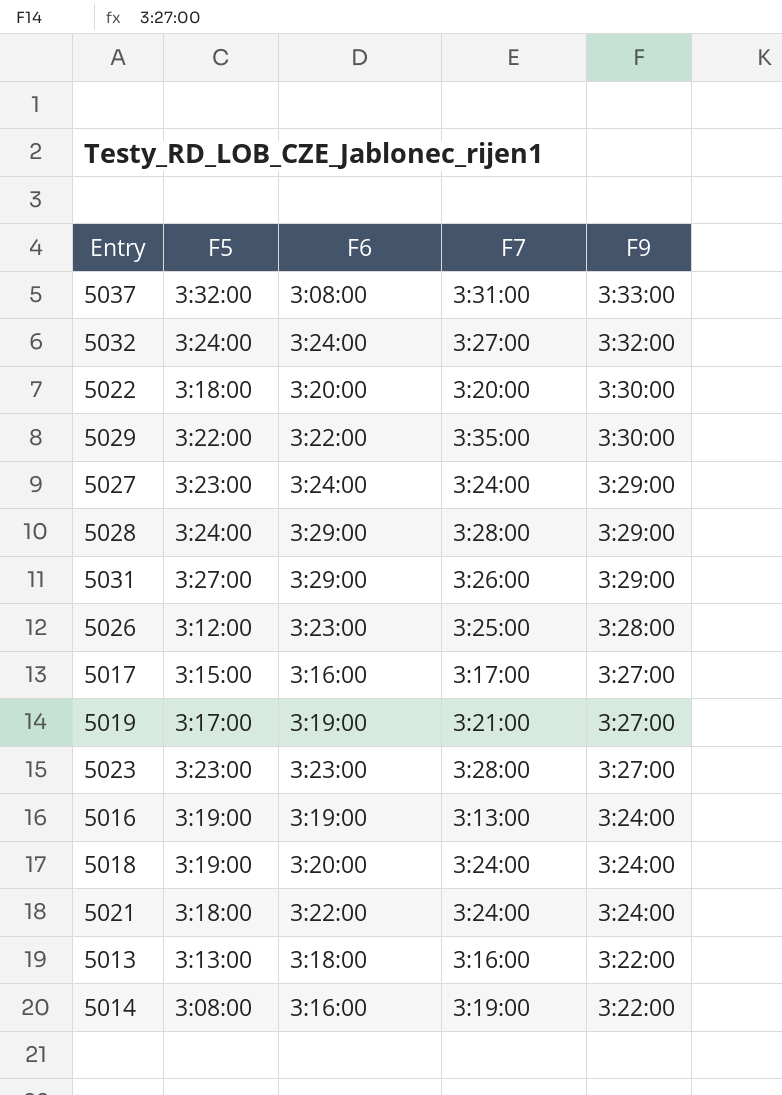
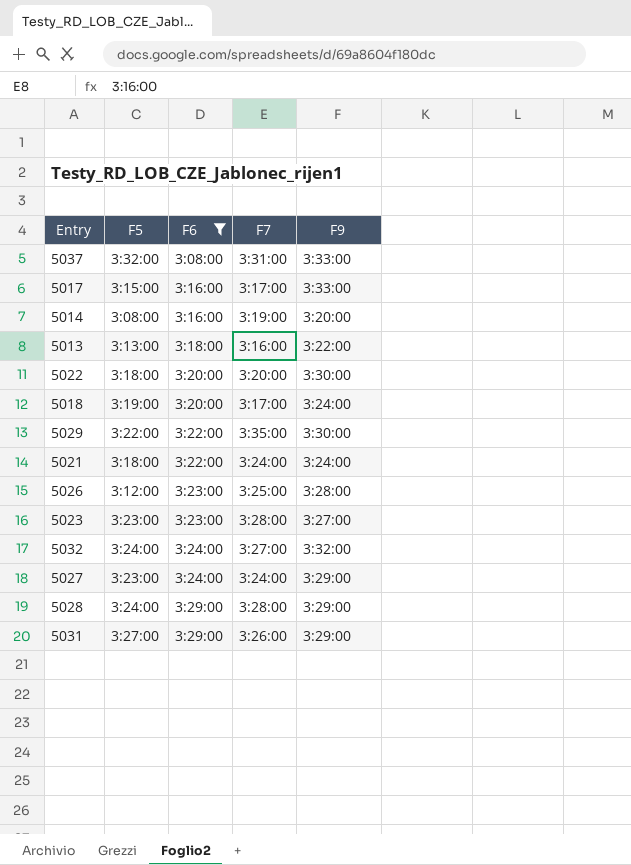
filter: none -> F6 != 3:19:00
row order: F9 descending -> F6 ascending
5017 | F9: 3:27:00 -> 3:33:00
5014 | F9: 3:22:00 -> 3:20:00
5018 | F7: 3:24:00 -> 3:17:00

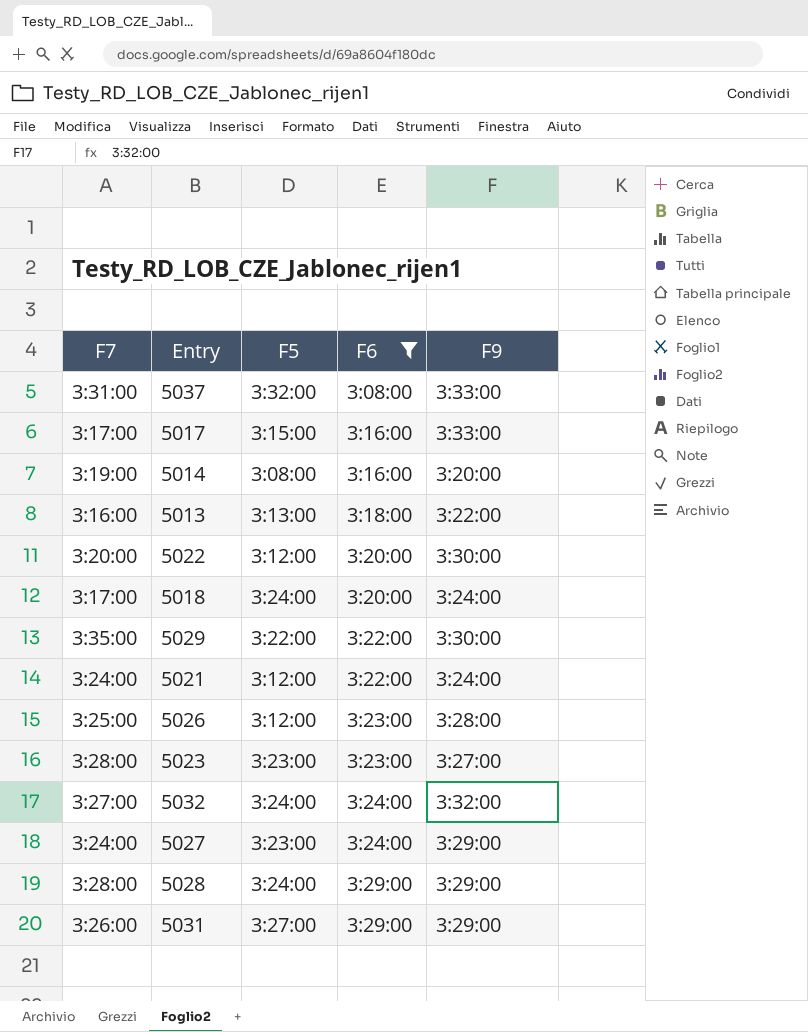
column F7 | position: 4 -> 1
5022 | F5: 3:18:00 -> 3:12:00
5018 | F5: 3:19:00 -> 3:24:00
5021 | F5: 3:18:00 -> 3:12:00

